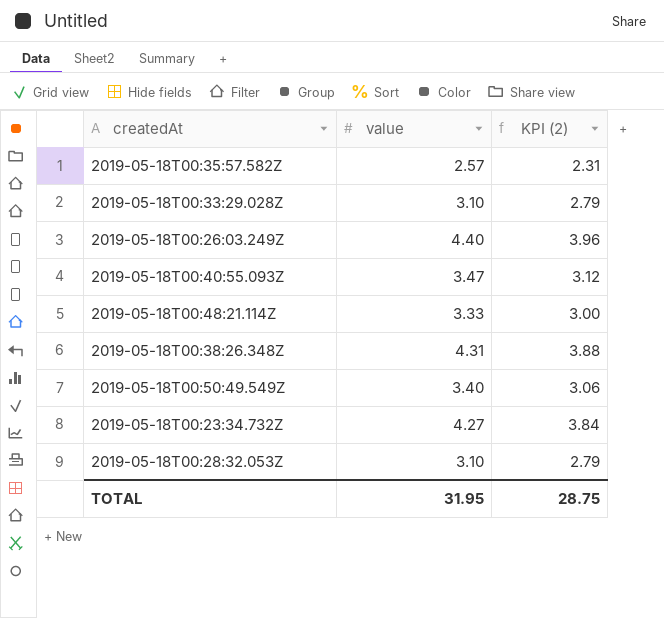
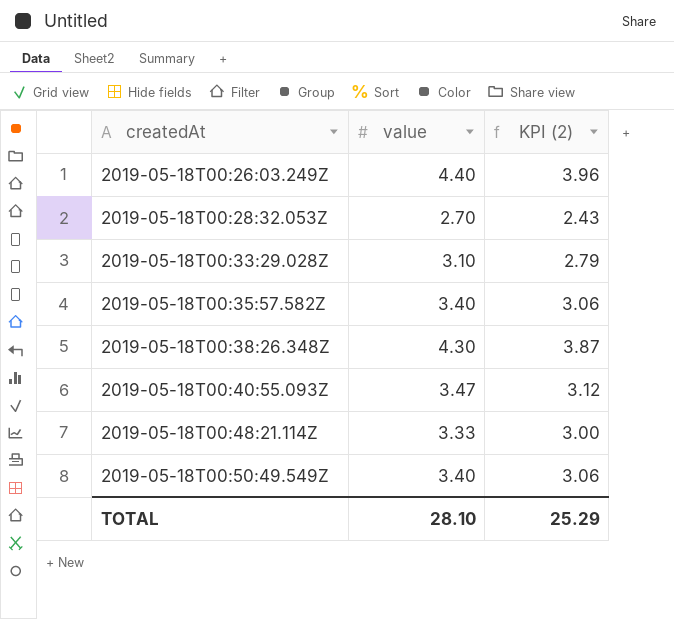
row order: none -> createdAt ascending
row 2019-05-18T00:23:34.732Z: 4.27 | 3.84 -> none
2019-05-18T00:28:32.053Z | value: 3.10 -> 2.70
2019-05-18T00:28:32.053Z | KPI (2): 2.79 -> 2.43
2019-05-18T00:35:57.582Z | value: 2.57 -> 3.40
2019-05-18T00:35:57.582Z | KPI (2): 2.31 -> 3.06
2019-05-18T00:38:26.348Z | value: 4.31 -> 4.30
2019-05-18T00:38:26.348Z | KPI (2): 3.88 -> 3.87
TOTAL | value: 31.95 -> 28.10
TOTAL | KPI (2): 28.75 -> 25.29

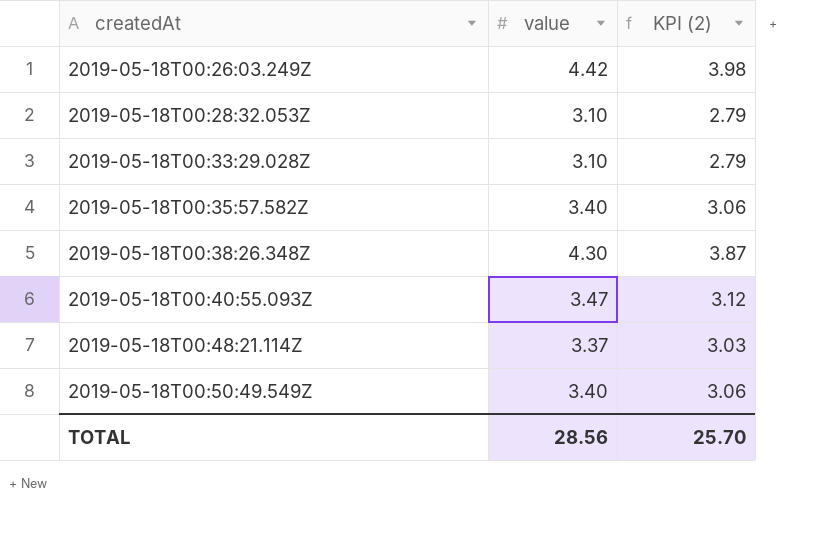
2019-05-18T00:26:03.249Z | value: 4.40 -> 4.42
2019-05-18T00:26:03.249Z | KPI (2): 3.96 -> 3.98
2019-05-18T00:28:32.053Z | value: 2.70 -> 3.10
2019-05-18T00:28:32.053Z | KPI (2): 2.43 -> 2.79
2019-05-18T00:48:21.114Z | value: 3.33 -> 3.37
2019-05-18T00:48:21.114Z | KPI (2): 3.00 -> 3.03
TOTAL | value: 28.10 -> 28.56
TOTAL | KPI (2): 25.29 -> 25.70

